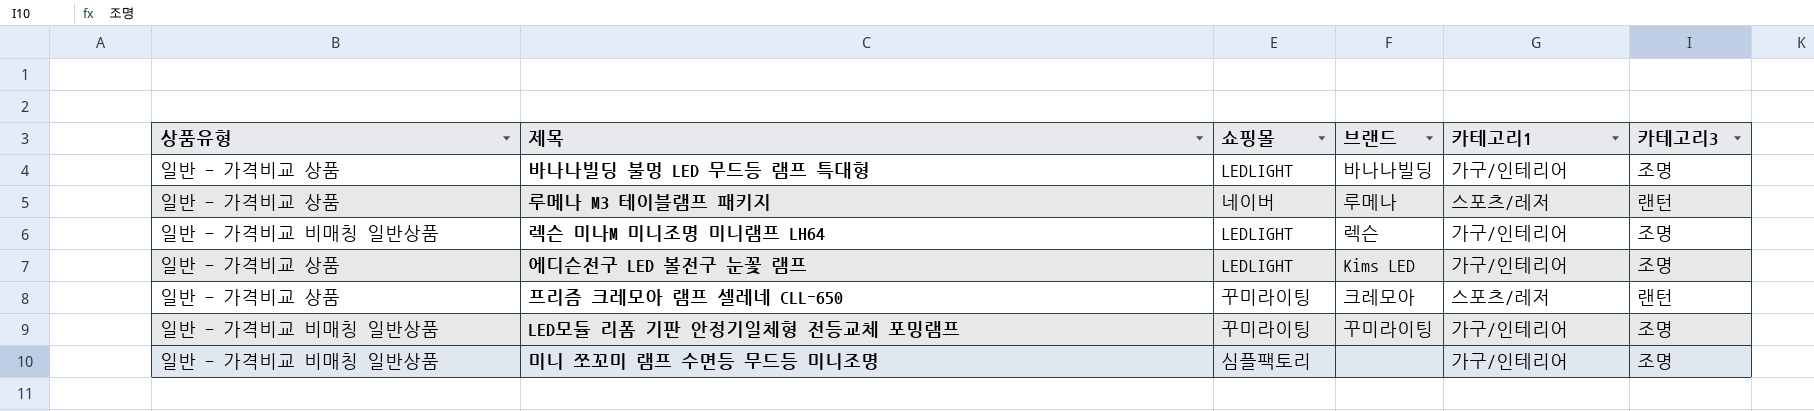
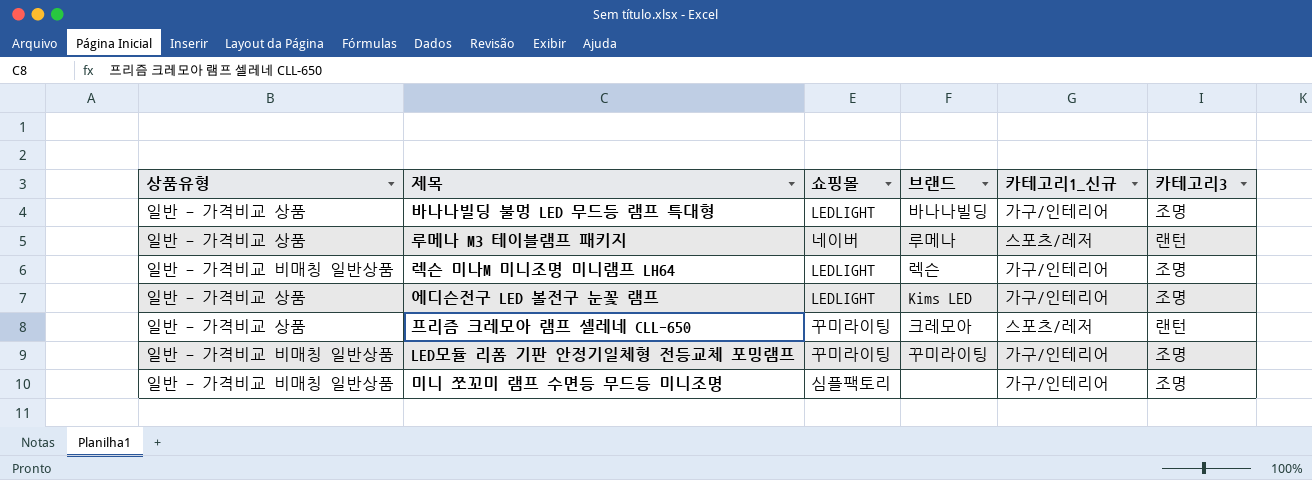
column name: 카테고리1 -> 카테고리1_신규

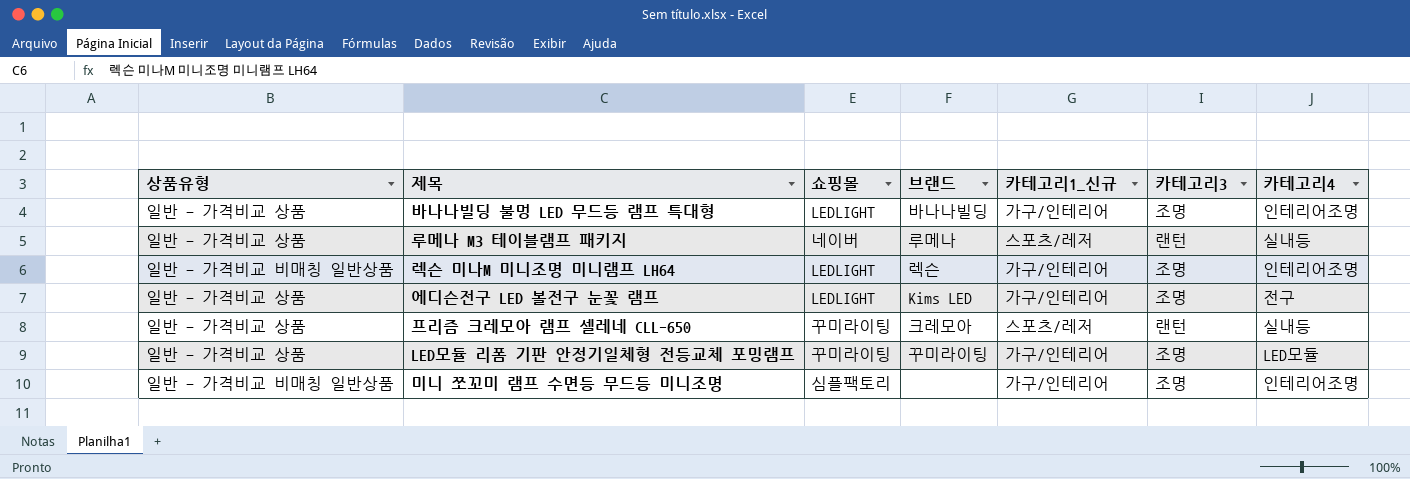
column 카테고리4 | position: none -> 7
LED모듈 리폼 기판 안정기일체형 전등교체 포밍램프 | 상품유형: 일반 - 가격비교 비매칭 일반상품 -> 일반 - 가격비교 상품

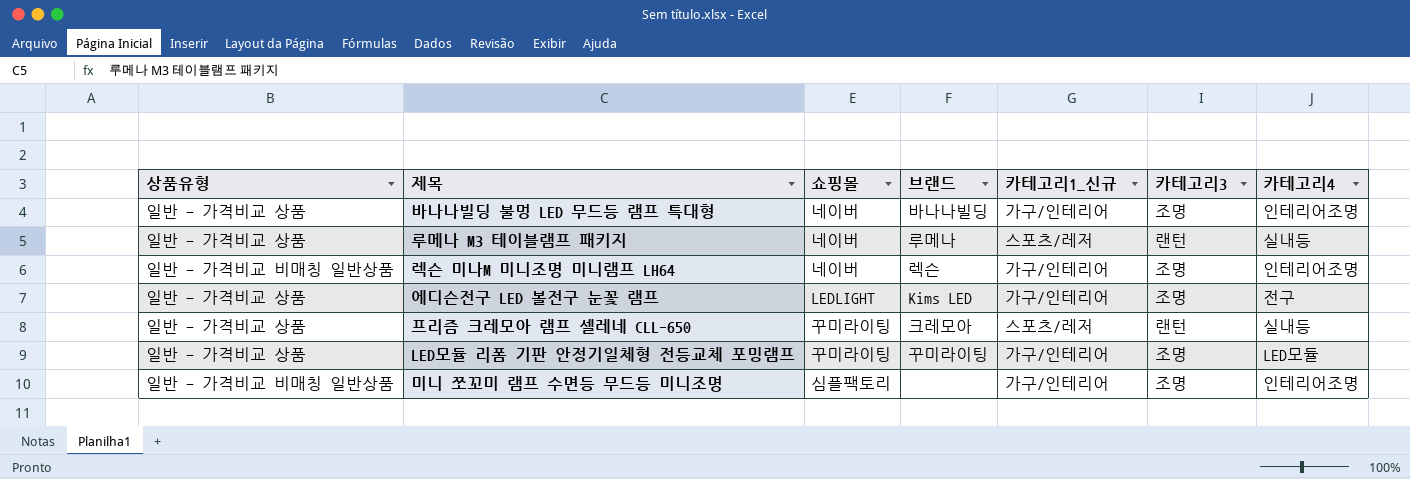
바나나빌딩 불멍 LED 무드등 램프 특대형 | 쇼핑몰: LEDLIGHT -> 네이버
렉슨 미나M 미니조명 미니램프 LH64 | 쇼핑몰: LEDLIGHT -> 네이버

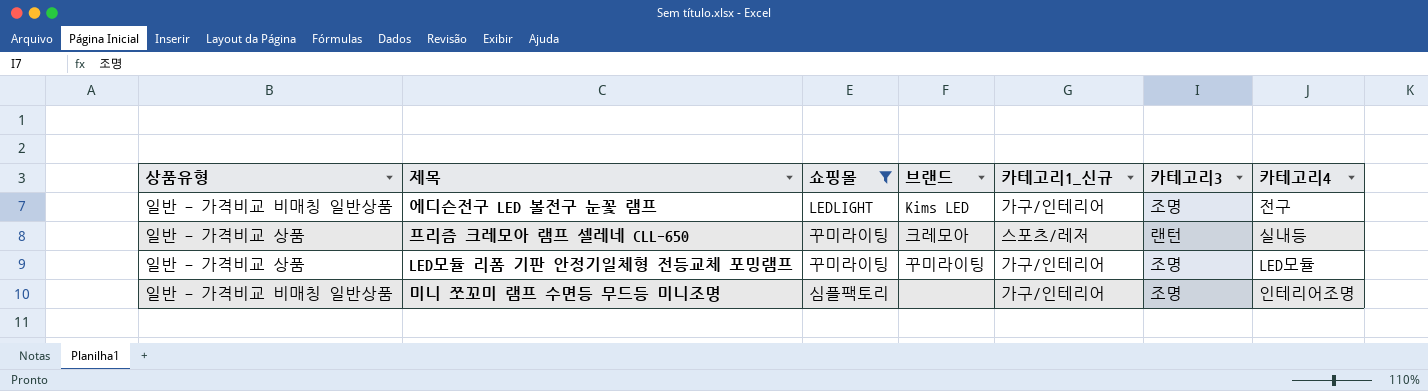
filter: none -> 쇼핑몰 != 네이버
에디슨전구 LED 볼전구 눈꽃 램프 | 상품유형: 일반 - 가격비교 상품 -> 일반 - 가격비교 비매칭 일반상품

